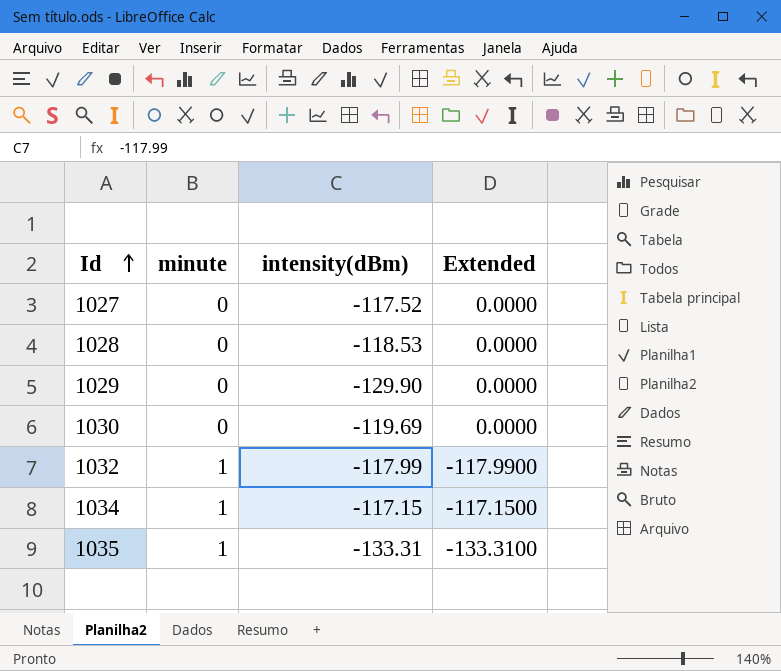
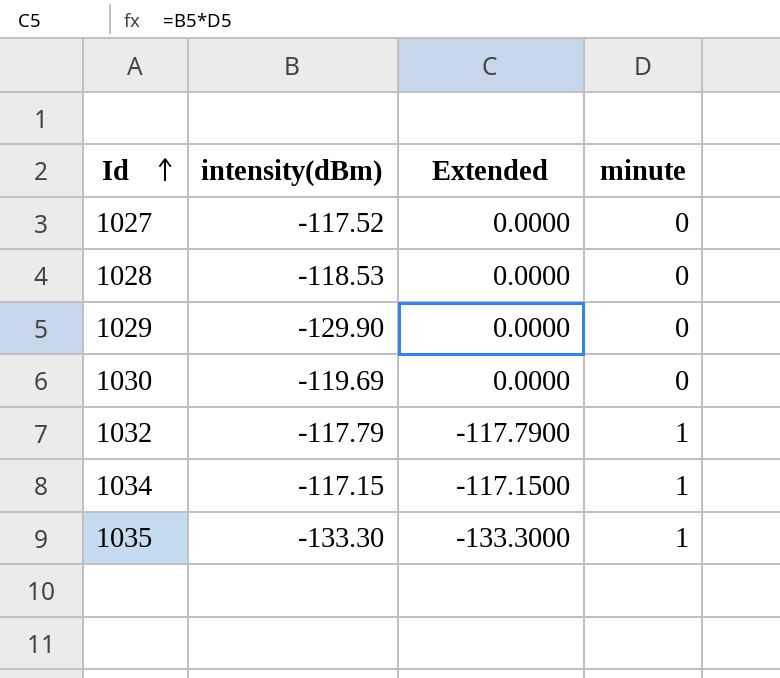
column minute | position: 2 -> 4
1032 | intensity(dBm): -117.99 -> -117.79
1032 | Extended: -117.9900 -> -117.7900
1035 | intensity(dBm): -133.31 -> -133.30
1035 | Extended: -133.3100 -> -133.3000

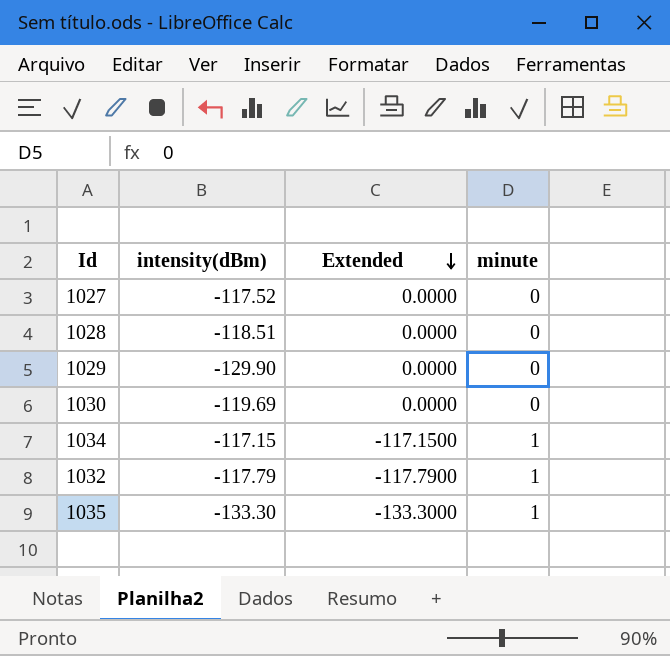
row order: Id ascending -> Extended descending
1028 | intensity(dBm): -118.53 -> -118.51

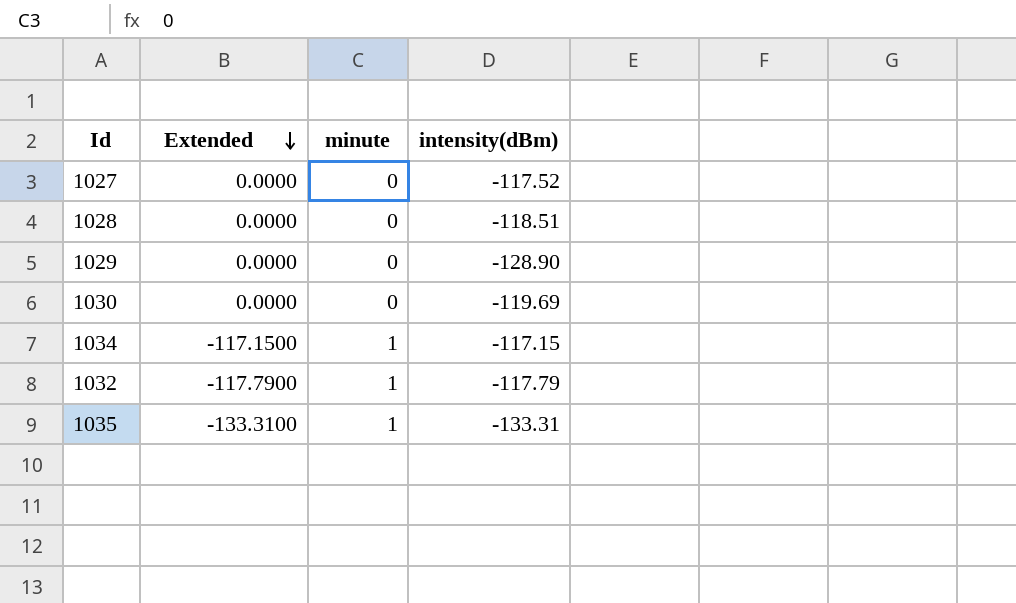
column intensity(dBm) | position: 2 -> 4
1029 | intensity(dBm): -129.90 -> -128.90
1035 | Extended: -133.3000 -> -133.3100
1035 | intensity(dBm): -133.30 -> -133.31

